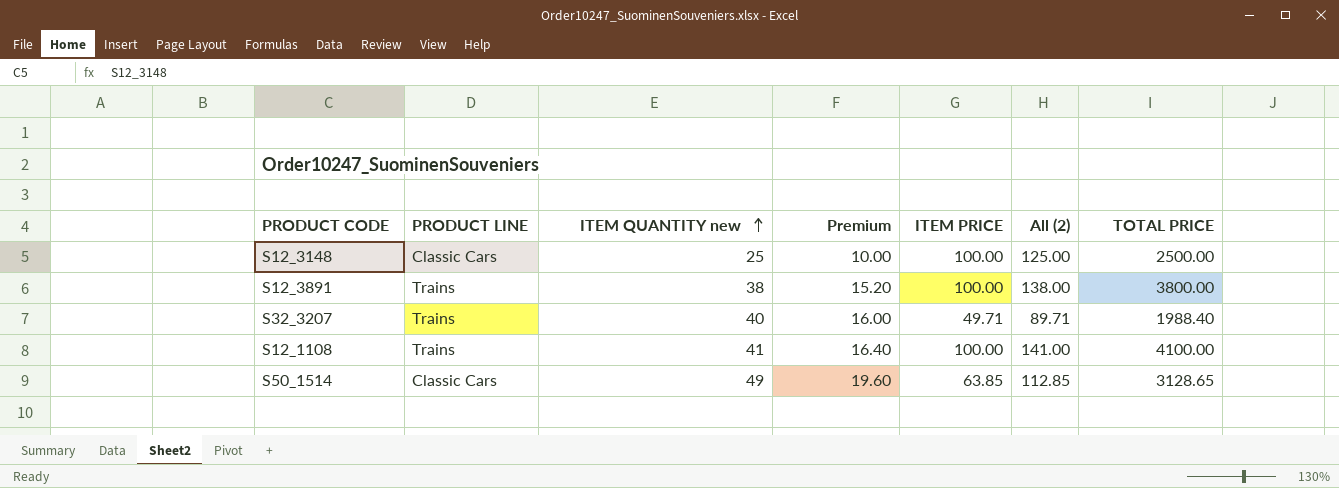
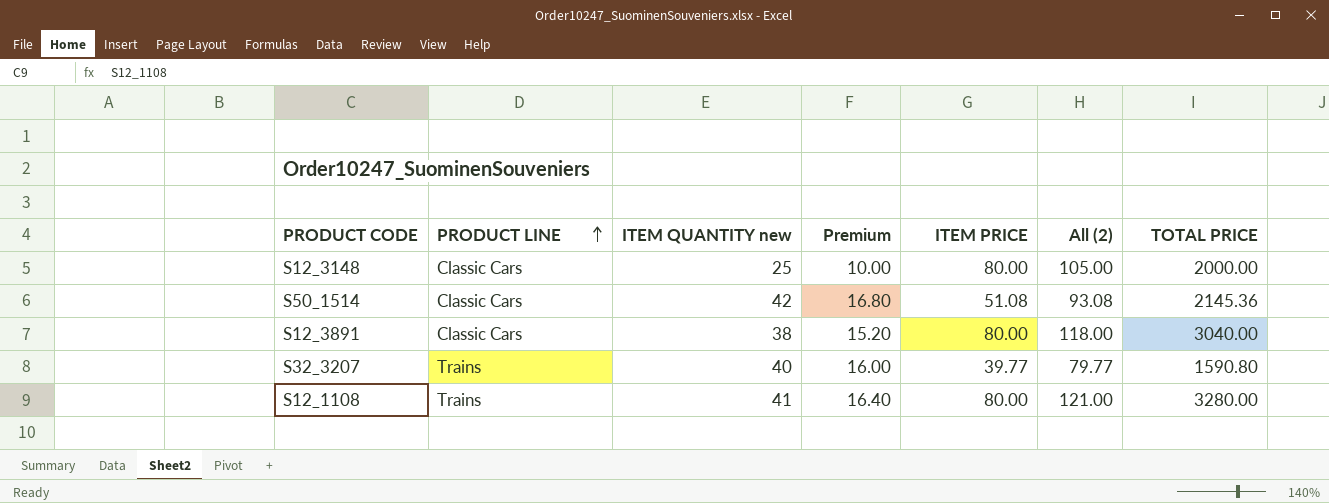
row order: ITEM QUANTITY new ascending -> PRODUCT LINE ascending
S12_3148 | ITEM PRICE: 100.00 -> 80.00
S12_3148 | All (2): 125.00 -> 105.00
S12_3148 | TOTAL PRICE: 2500.00 -> 2000.00
S50_1514 | ITEM QUANTITY new: 49 -> 42
S50_1514 | Premium: 19.60 -> 16.80
S50_1514 | ITEM PRICE: 63.85 -> 51.08
S50_1514 | All (2): 112.85 -> 93.08
S50_1514 | TOTAL PRICE: 3128.65 -> 2145.36
S12_3891 | PRODUCT LINE: Trains -> Classic Cars
S12_3891 | ITEM PRICE: 100.00 -> 80.00
S12_3891 | All (2): 138.00 -> 118.00
S12_3891 | TOTAL PRICE: 3800.00 -> 3040.00
S32_3207 | ITEM PRICE: 49.71 -> 39.77
S32_3207 | All (2): 89.71 -> 79.77
S32_3207 | TOTAL PRICE: 1988.40 -> 1590.80
S12_1108 | ITEM PRICE: 100.00 -> 80.00
S12_1108 | All (2): 141.00 -> 121.00
S12_1108 | TOTAL PRICE: 4100.00 -> 3280.00

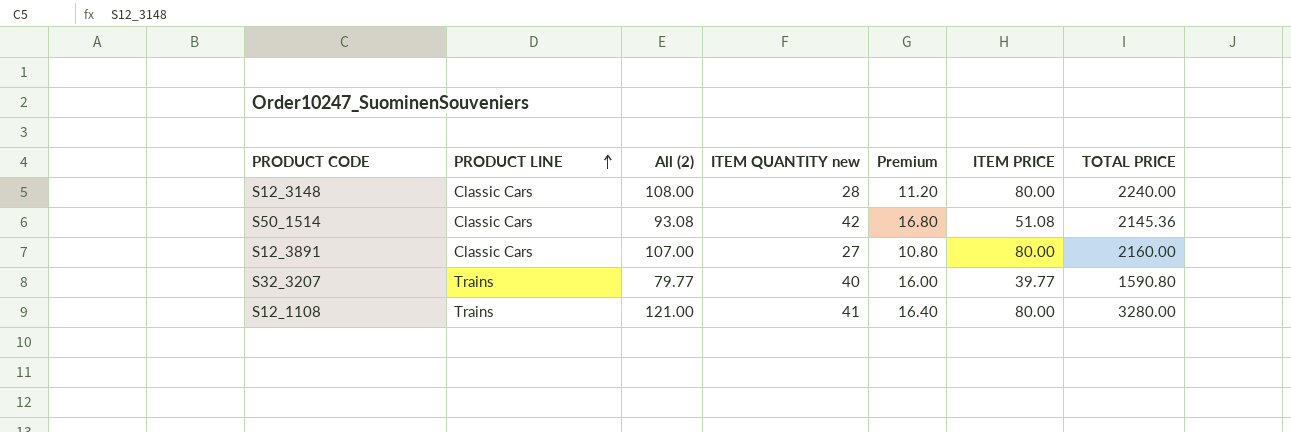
column All (2) | position: 6 -> 3
S12_3148 | All (2): 105.00 -> 108.00
S12_3148 | ITEM QUANTITY new: 25 -> 28
S12_3148 | Premium: 10.00 -> 11.20
S12_3148 | TOTAL PRICE: 2000.00 -> 2240.00
S12_3891 | All (2): 118.00 -> 107.00
S12_3891 | ITEM QUANTITY new: 38 -> 27
S12_3891 | Premium: 15.20 -> 10.80
S12_3891 | TOTAL PRICE: 3040.00 -> 2160.00

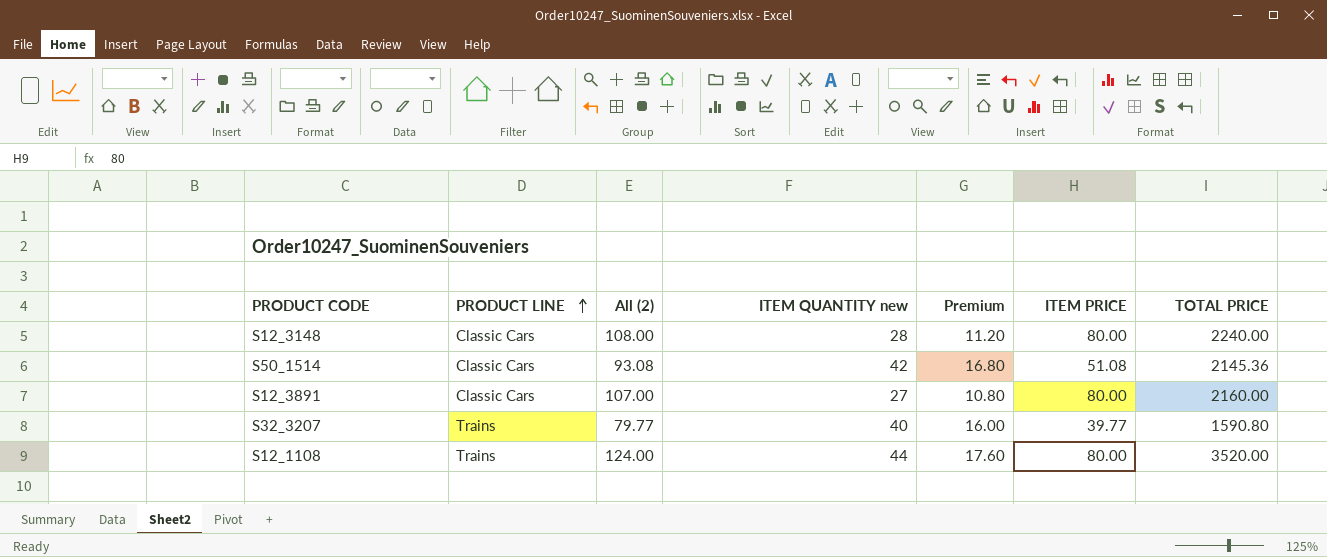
S12_1108 | All (2): 121.00 -> 124.00
S12_1108 | ITEM QUANTITY new: 41 -> 44
S12_1108 | Premium: 16.40 -> 17.60
S12_1108 | TOTAL PRICE: 3280.00 -> 3520.00

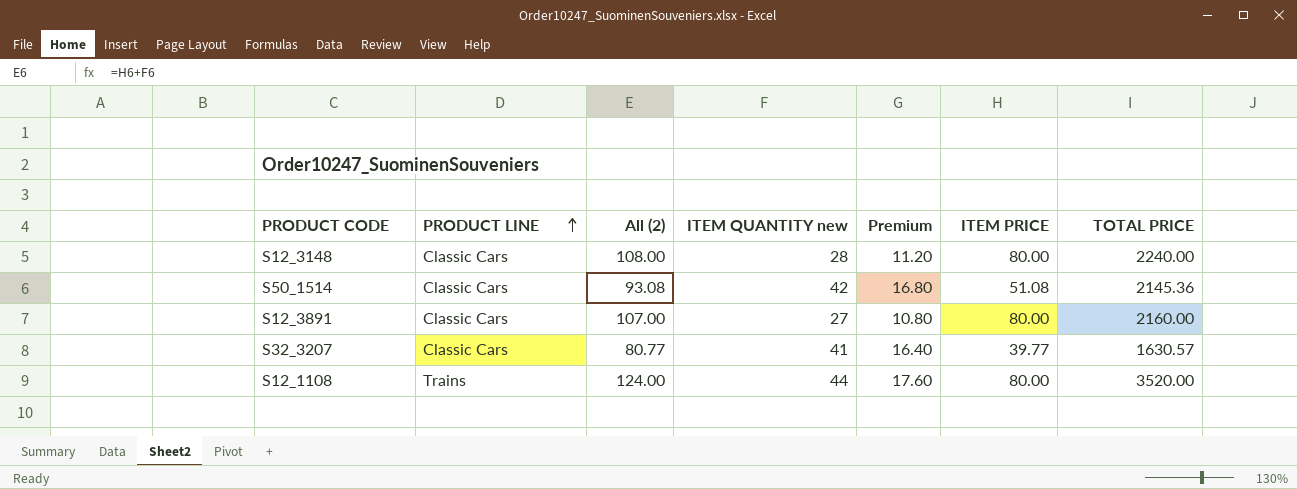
S32_3207 | PRODUCT LINE: Trains -> Classic Cars
S32_3207 | All (2): 79.77 -> 80.77
S32_3207 | ITEM QUANTITY new: 40 -> 41
S32_3207 | Premium: 16.00 -> 16.40
S32_3207 | TOTAL PRICE: 1590.80 -> 1630.57

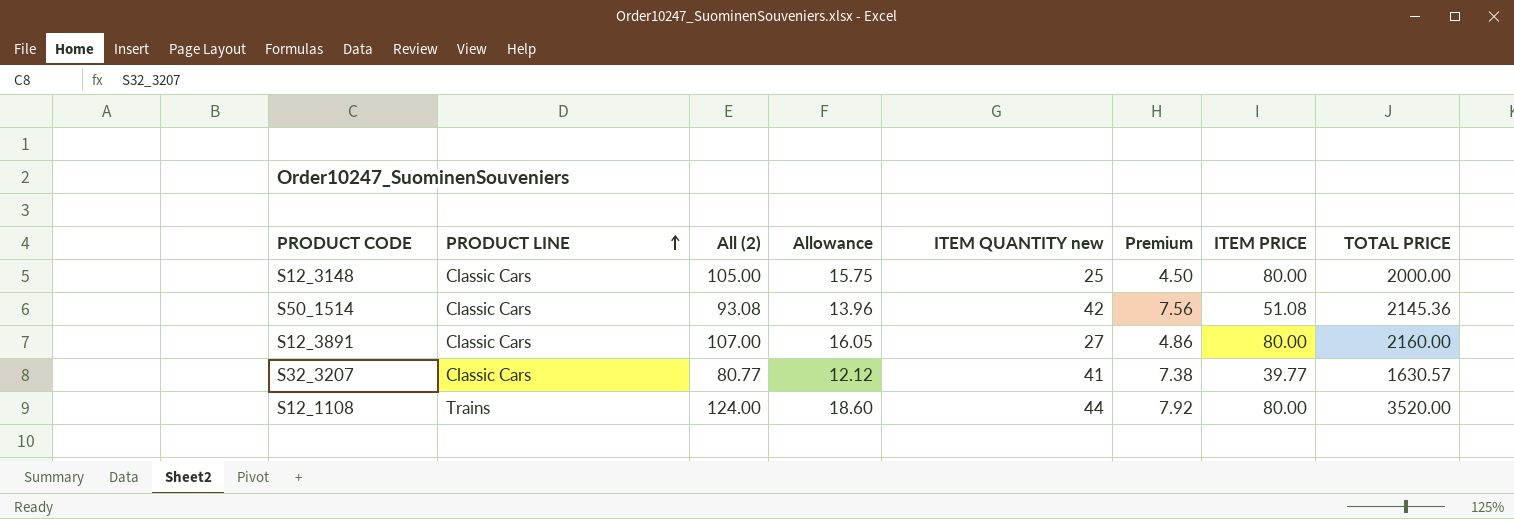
column Allowance | formula: none -> [All (2)] * 0.15
column Premium | formula: [ITEM QUANTITY new] * 0.4 -> [ITEM QUANTITY new] * 0.18
S12_3148 | All (2): 108.00 -> 105.00
S12_3148 | ITEM QUANTITY new: 28 -> 25
S12_3148 | TOTAL PRICE: 2240.00 -> 2000.00

